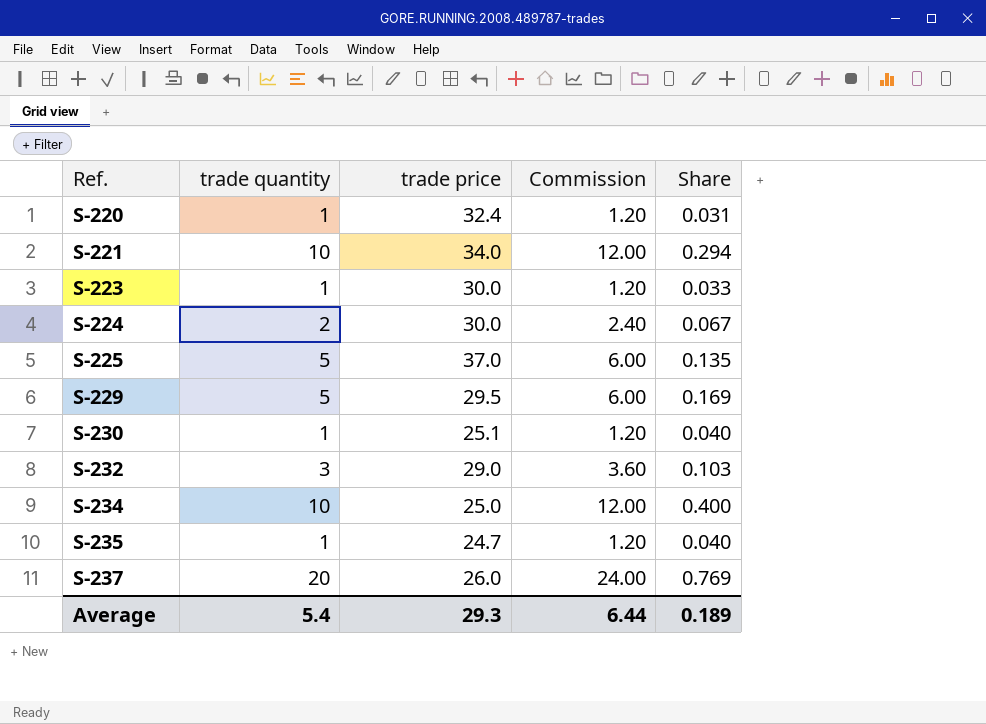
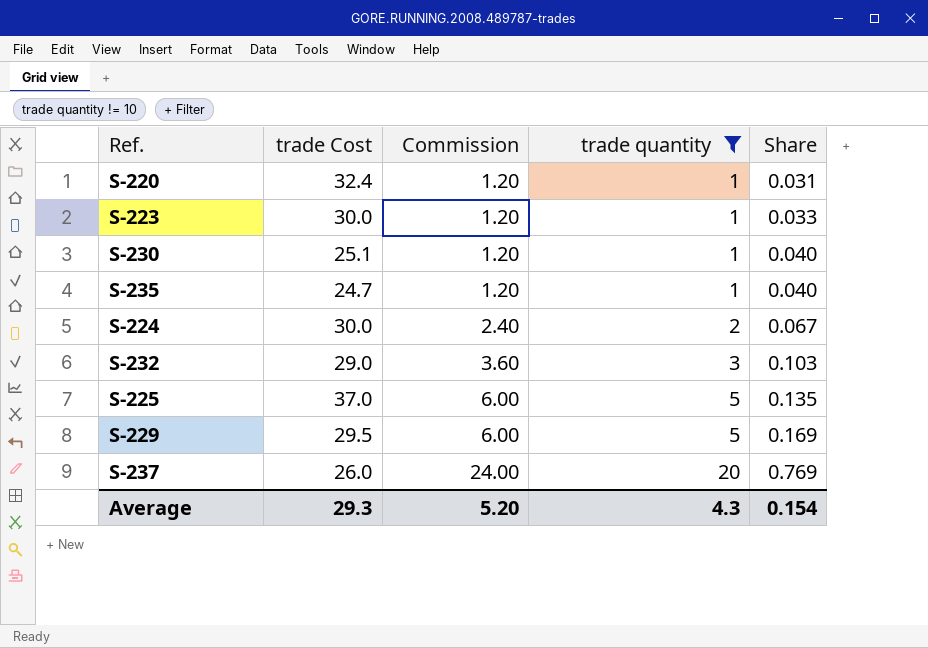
filter: none -> trade quantity != 10
row order: Ref. ascending -> Commission ascending
column name: trade price -> trade Cost
column trade quantity | position: 2 -> 4
Average | Commission: 6.44 -> 5.20
Average | trade quantity: 5.4 -> 4.3
Average | Share: 0.189 -> 0.154

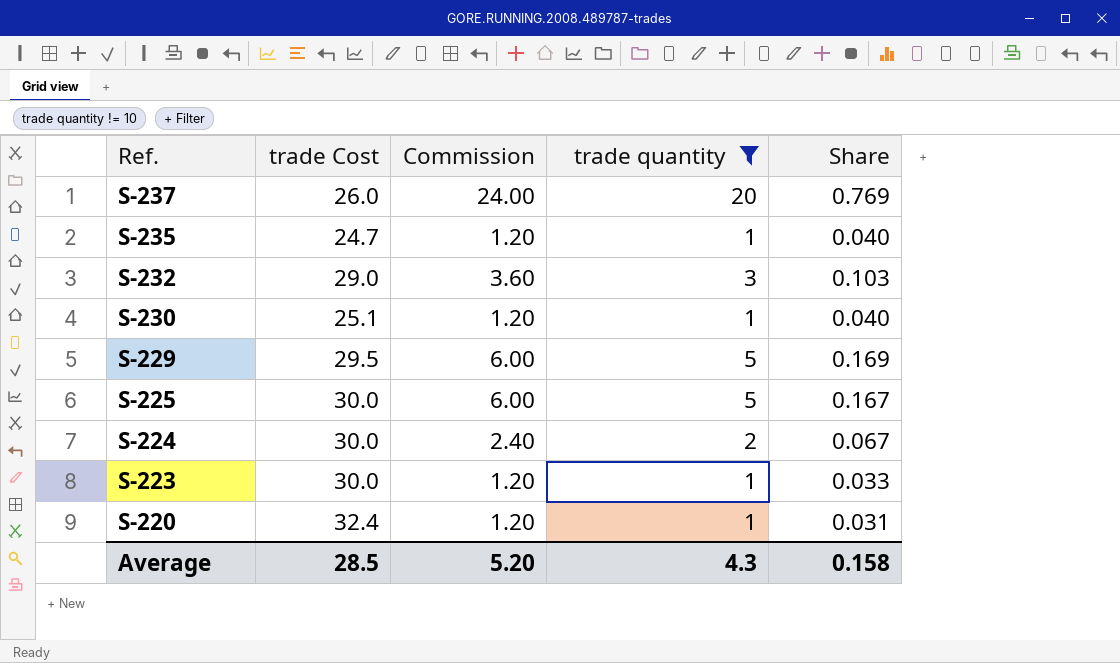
row order: Commission ascending -> Ref. descending
S-225 | trade Cost: 37.0 -> 30.0
S-225 | Share: 0.135 -> 0.167
Average | trade Cost: 29.3 -> 28.5
Average | Share: 0.154 -> 0.158

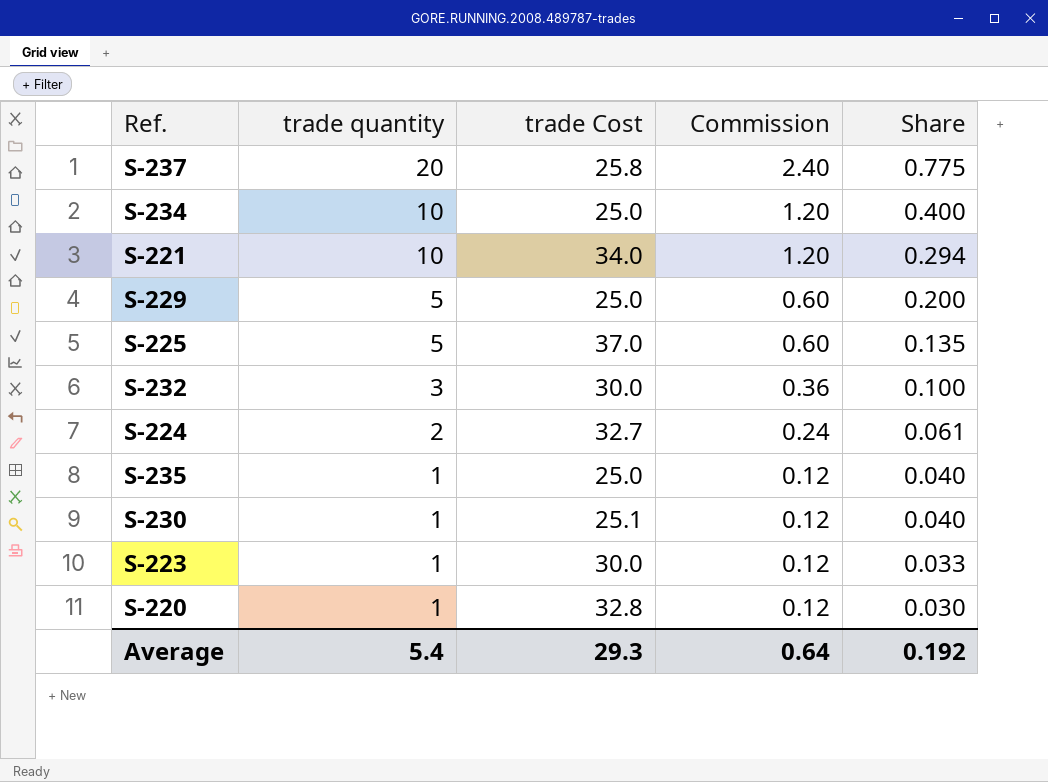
filter: trade quantity != 10 -> none
row order: Ref. descending -> trade quantity descending
column trade quantity | position: 4 -> 2
column Commission | formula: [trade quantity] * 1.2 -> [trade quantity] * 0.12
S-237 | trade Cost: 26.0 -> 25.8
S-237 | Share: 0.769 -> 0.775
S-229 | trade Cost: 29.5 -> 25.0
S-229 | Share: 0.169 -> 0.200
S-225 | trade Cost: 30.0 -> 37.0
S-225 | Share: 0.167 -> 0.135
S-232 | trade Cost: 29.0 -> 30.0
S-232 | Share: 0.103 -> 0.100
S-224 | trade Cost: 30.0 -> 32.7
S-224 | Share: 0.067 -> 0.061
S-235 | trade Cost: 24.7 -> 25.0
S-220 | trade Cost: 32.4 -> 32.8
S-220 | Share: 0.031 -> 0.030
Average | trade quantity: 4.3 -> 5.4
Average | trade Cost: 28.5 -> 29.3
Average | Commission: 5.20 -> 0.64
Average | Share: 0.158 -> 0.192

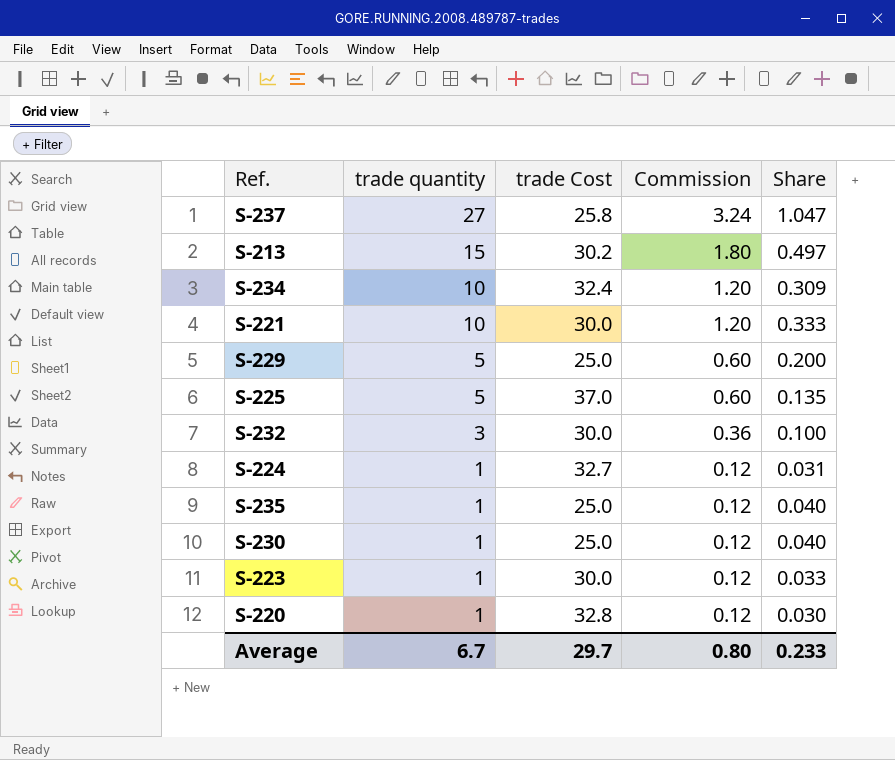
S-237 | trade quantity: 20 -> 27
S-237 | Commission: 2.40 -> 3.24
S-237 | Share: 0.775 -> 1.047
row S-213: none -> 15 | 30.2 | 1.80 | 0.497
S-234 | trade Cost: 25.0 -> 32.4
S-234 | Share: 0.400 -> 0.309
S-221 | trade Cost: 34.0 -> 30.0
S-221 | Share: 0.294 -> 0.333
S-224 | trade quantity: 2 -> 1
S-224 | Commission: 0.24 -> 0.12
S-224 | Share: 0.061 -> 0.031
S-230 | trade Cost: 25.1 -> 25.0
Average | trade quantity: 5.4 -> 6.7
Average | trade Cost: 29.3 -> 29.7
Average | Commission: 0.64 -> 0.80
Average | Share: 0.192 -> 0.233

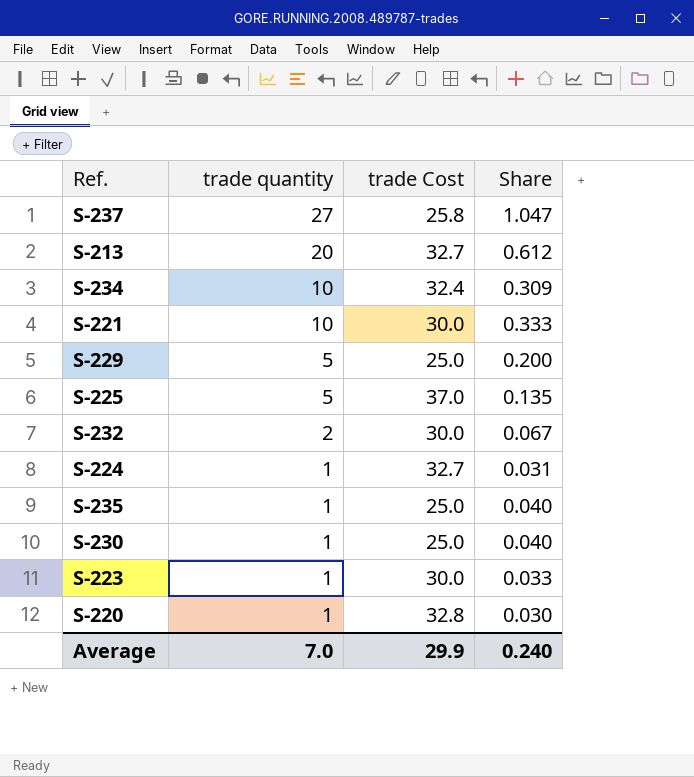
column Commission | formula: [trade quantity] * 0.12 -> none
S-213 | trade quantity: 15 -> 20
S-213 | trade Cost: 30.2 -> 32.7
S-213 | Share: 0.497 -> 0.612
S-232 | trade quantity: 3 -> 2
S-232 | Share: 0.100 -> 0.067
Average | trade quantity: 6.7 -> 7.0
Average | trade Cost: 29.7 -> 29.9
Average | Share: 0.233 -> 0.240

